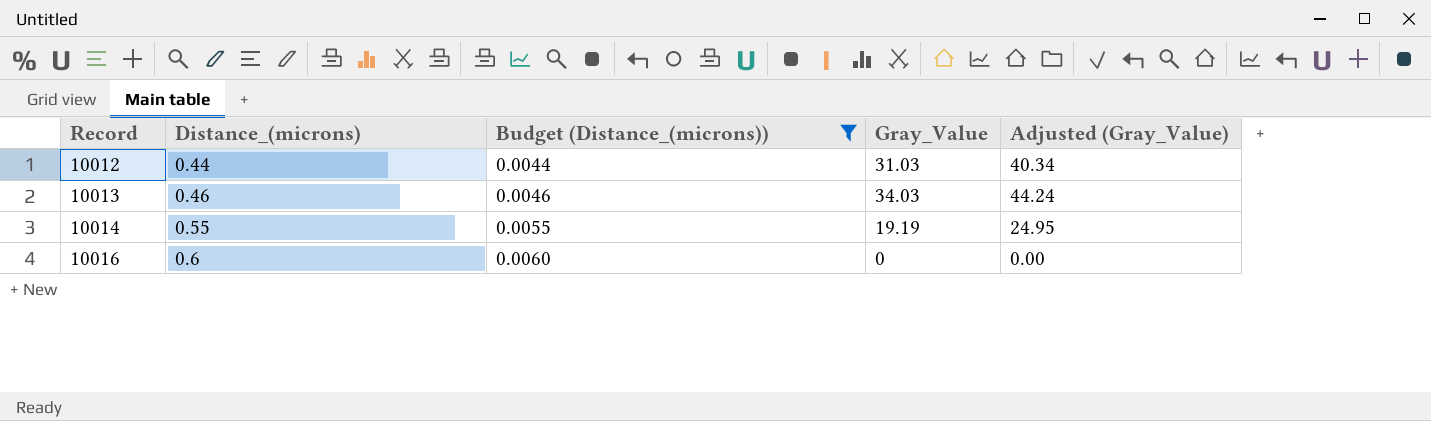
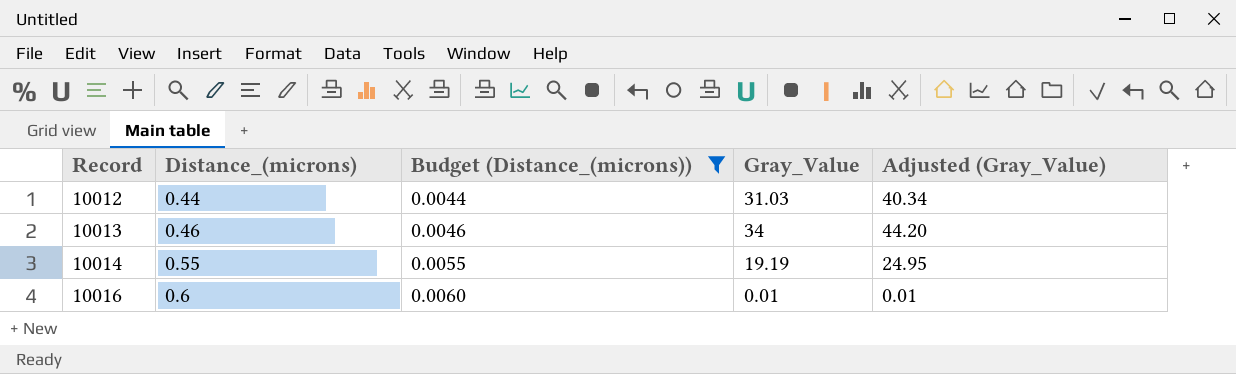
10013 | Gray_Value: 34.03 -> 34
10013 | Adjusted (Gray_Value): 44.24 -> 44.20
10016 | Gray_Value: 0 -> 0.01
10016 | Adjusted (Gray_Value): 0.00 -> 0.01

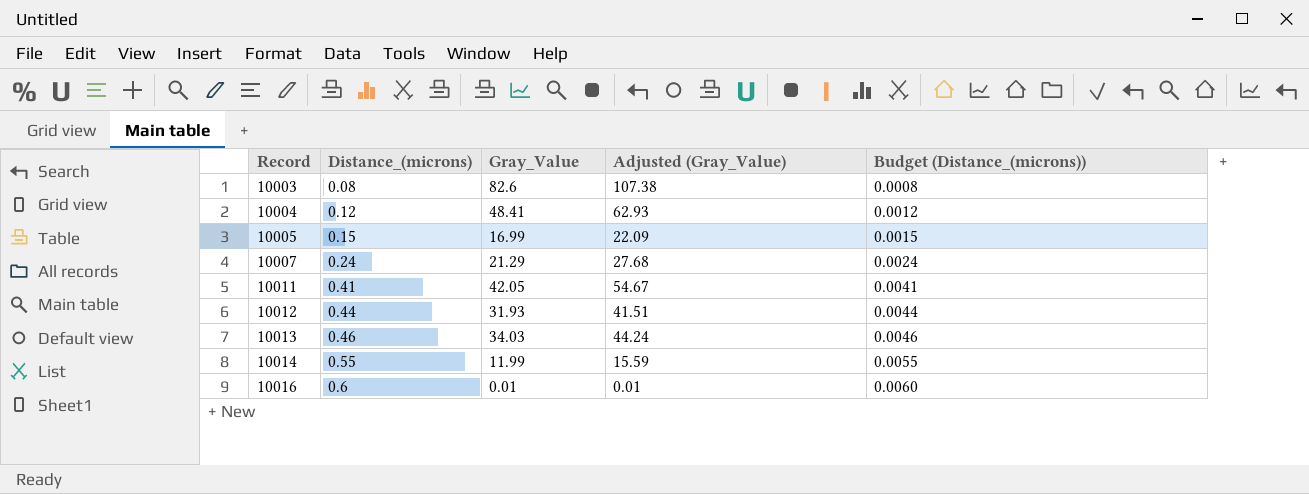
filter: Budget (Distance_(microns)) >= 0.0044 -> none
column Budget (Distance_(microns)) | position: 3 -> 5
10012 | Gray_Value: 31.03 -> 31.93
10012 | Adjusted (Gray_Value): 40.34 -> 41.51
10013 | Gray_Value: 34 -> 34.03
10013 | Adjusted (Gray_Value): 44.20 -> 44.24
10014 | Gray_Value: 19.19 -> 11.99
10014 | Adjusted (Gray_Value): 24.95 -> 15.59

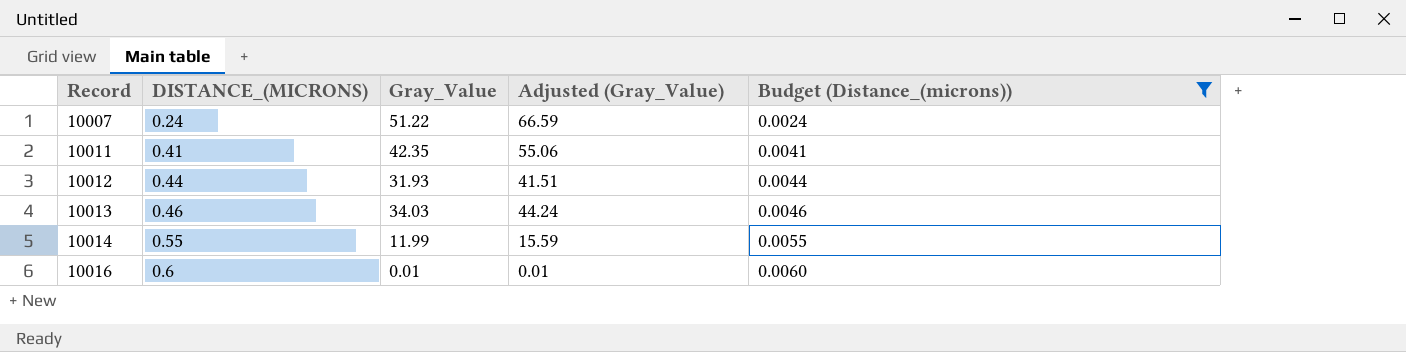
filter: none -> Budget (Distance_(microns)) >= 0.0024
column name: Distance_(microns) -> DISTANCE_(MICRONS)
10007 | Gray_Value: 21.29 -> 51.22
10007 | Adjusted (Gray_Value): 27.68 -> 66.59
10011 | Gray_Value: 42.05 -> 42.35
10011 | Adjusted (Gray_Value): 54.67 -> 55.06

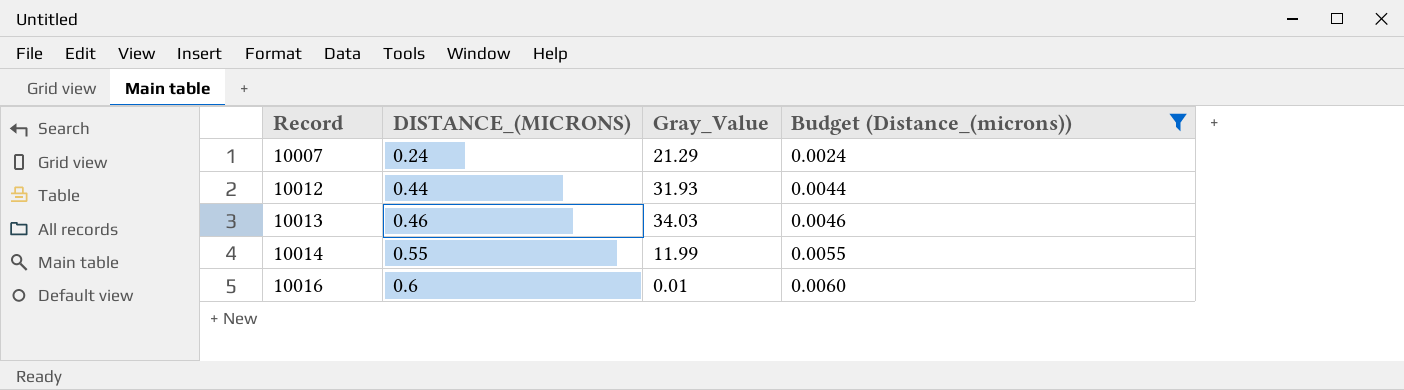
column Adjusted (Gray_Value) | formula: [Gray_Value] * 1.3 -> none
row 10011: 0.41 | 42.35 | 55.06 | 0.0041 -> none
10007 | Gray_Value: 51.22 -> 21.29

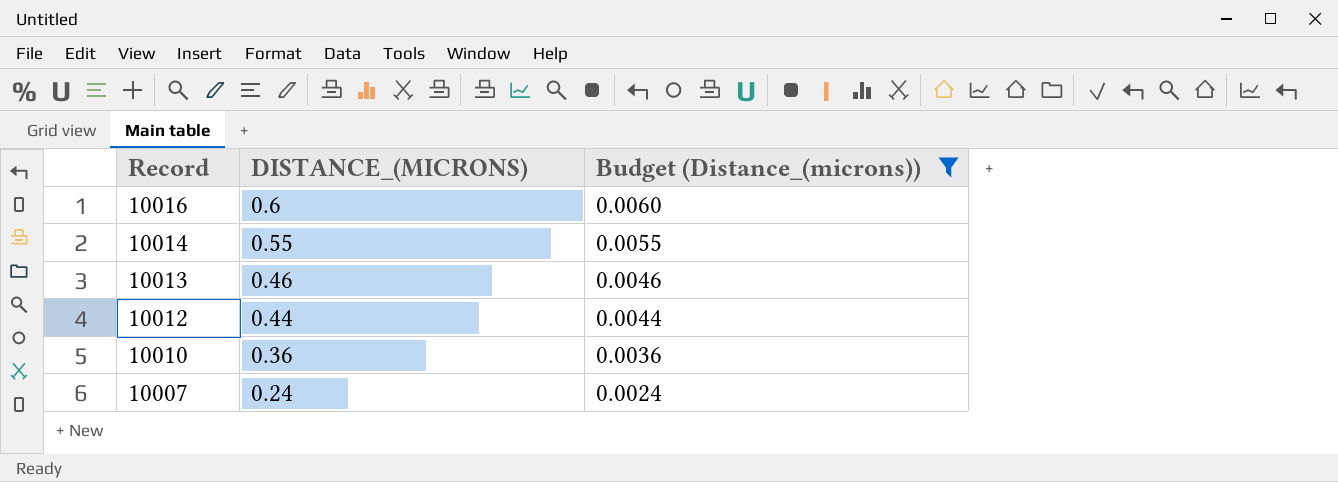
row order: Record ascending -> Record descending
column Gray_Value | position: 3 -> none
row 10010: none -> 0.36 | 0.0036

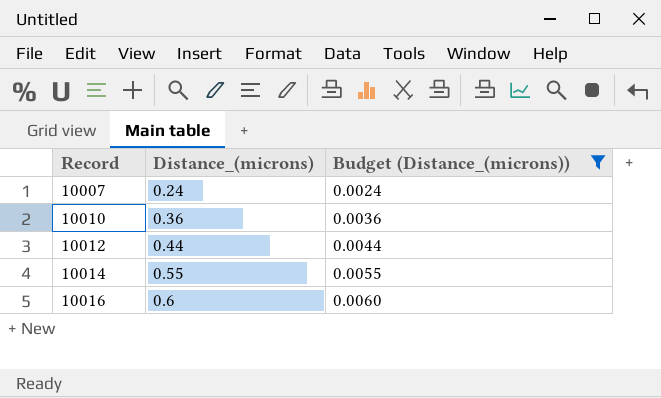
row order: Record descending -> Record ascending
column name: DISTANCE_(MICRONS) -> Distance_(microns)
row 10013: 0.46 | 0.0046 -> none

